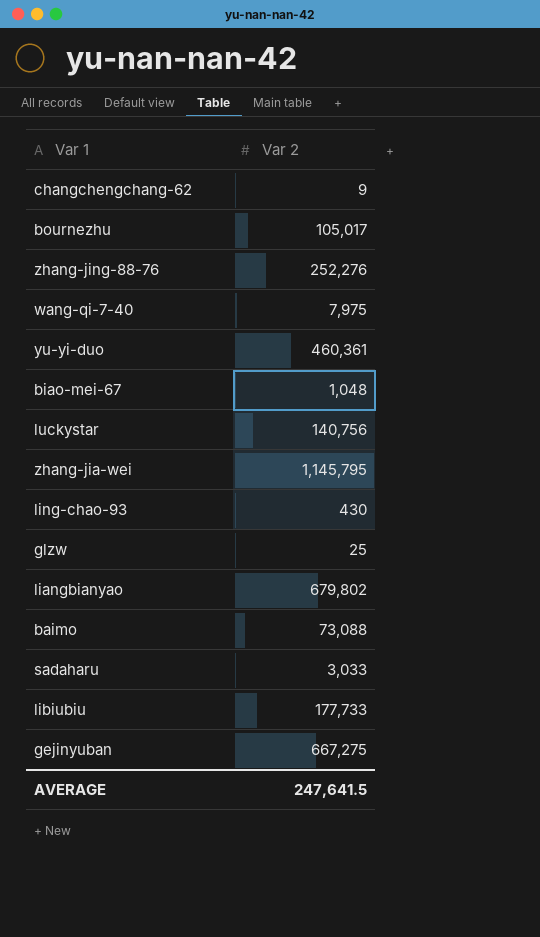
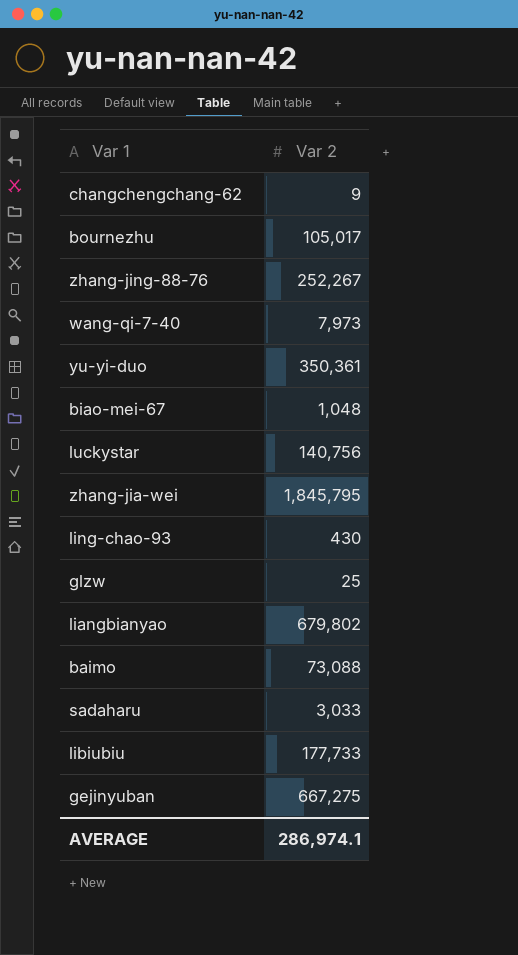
zhang-jing-88-76 | Var 2: 252,276 -> 252,267
wang-qi-7-40 | Var 2: 7,975 -> 7,973
yu-yi-duo | Var 2: 460,361 -> 350,361
zhang-jia-wei | Var 2: 1,145,795 -> 1,845,795
AVERAGE | Var 2: 247,641.5 -> 286,974.1

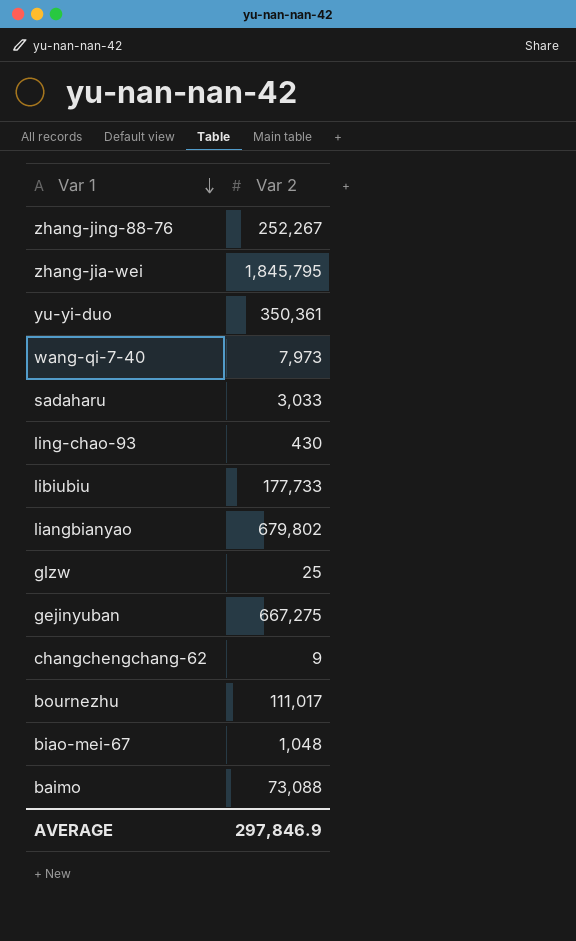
row order: none -> Var 1 descending
row luckystar: 140,756 -> none
bournezhu | Var 2: 105,017 -> 111,017
AVERAGE | Var 2: 286,974.1 -> 297,846.9

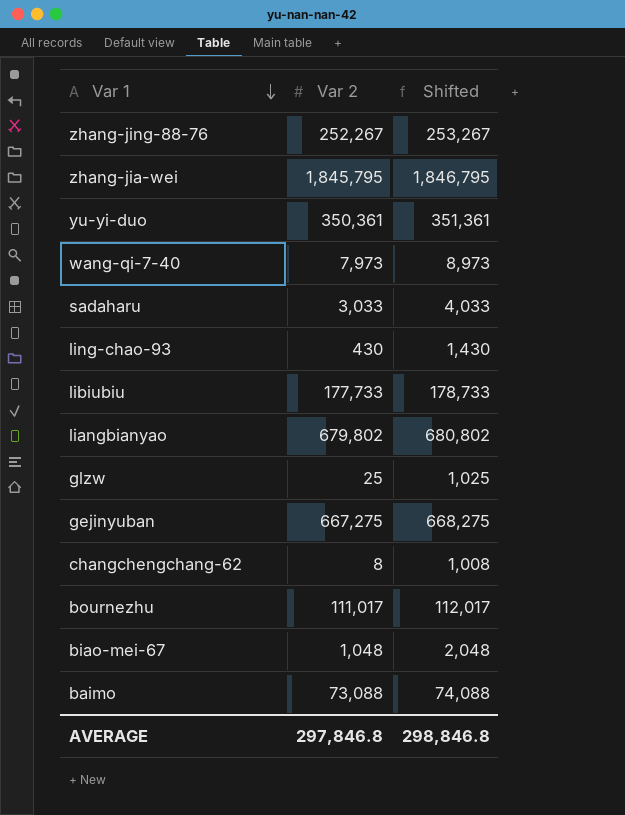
column Shifted | formula: none -> [Var 2] + 1000
changchengchang-62 | Var 2: 9 -> 8
AVERAGE | Var 2: 297,846.9 -> 297,846.8

